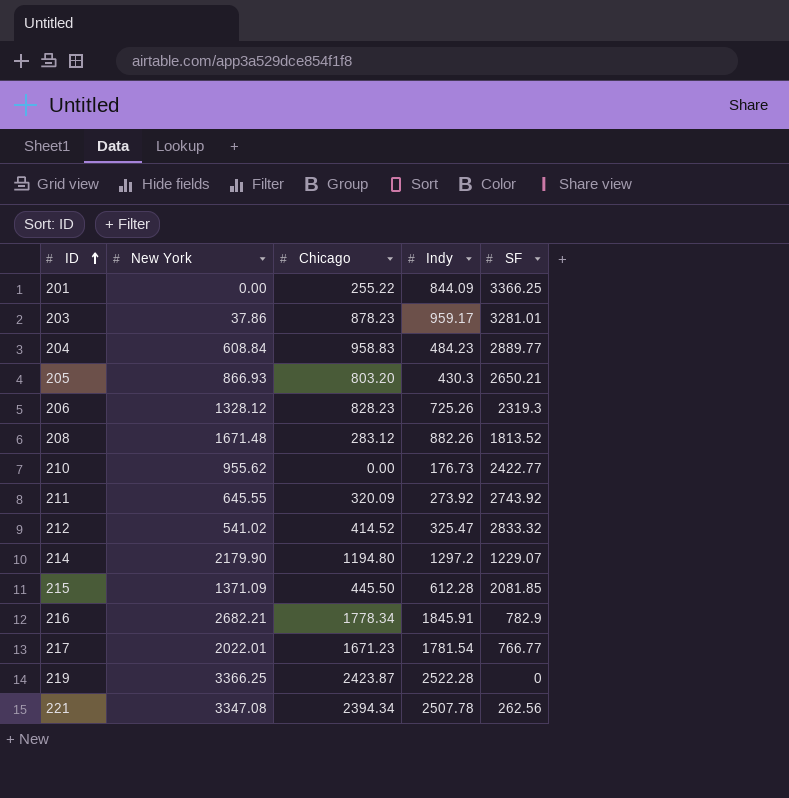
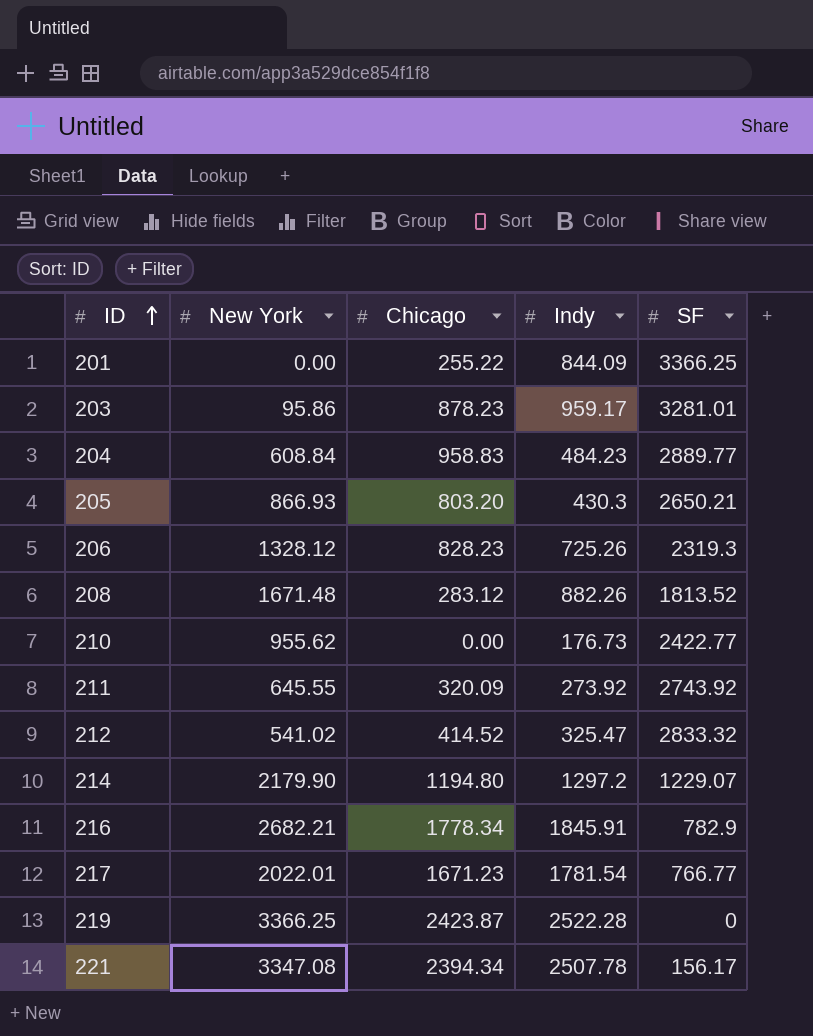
row 215: 1371.09 | 445.50 | 612.28 | 2081.85 -> none
203 | New York: 37.86 -> 95.86
221 | SF: 262.56 -> 156.17

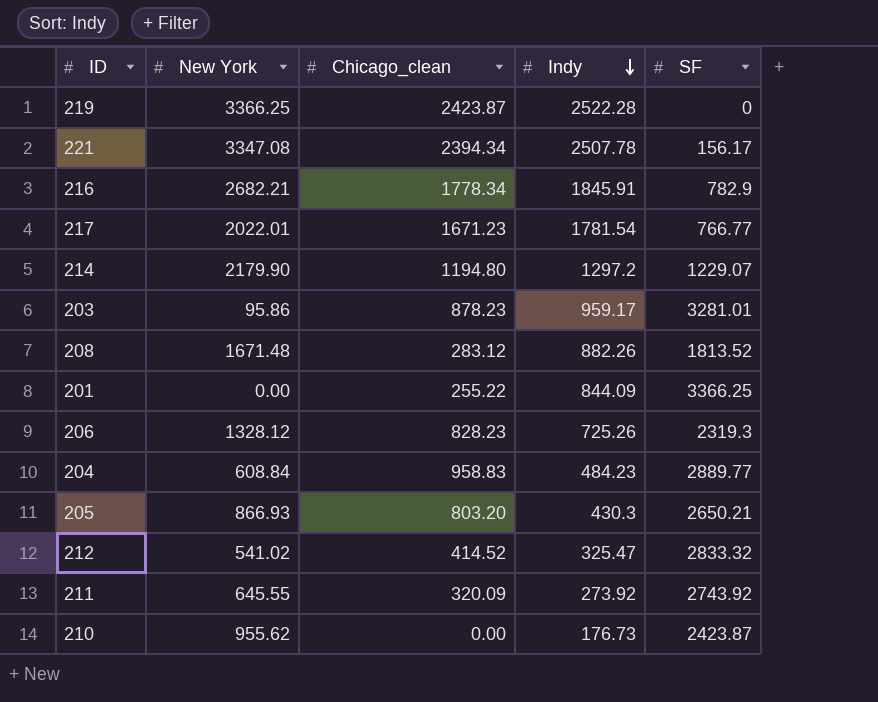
row order: ID ascending -> Indy descending
column name: Chicago -> Chicago_clean
210 | SF: 2422.77 -> 2423.87

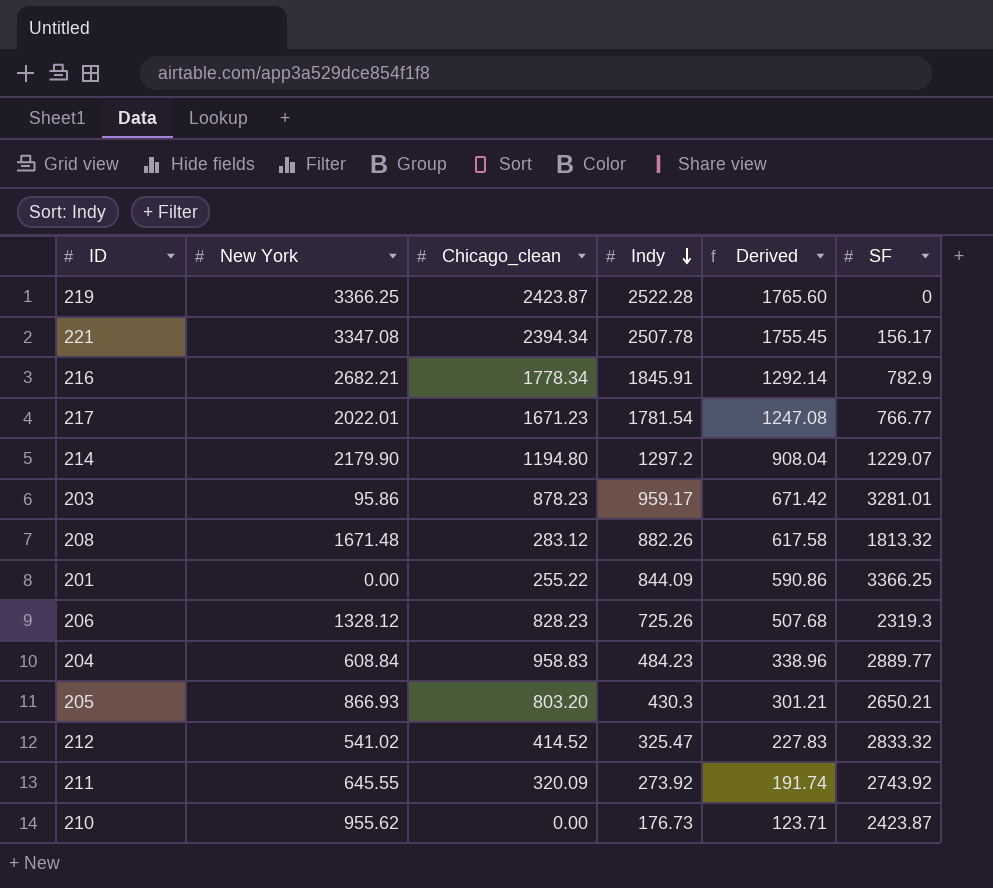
column Derived | formula: none -> [Indy] * 0.7
208 | SF: 1813.52 -> 1813.32

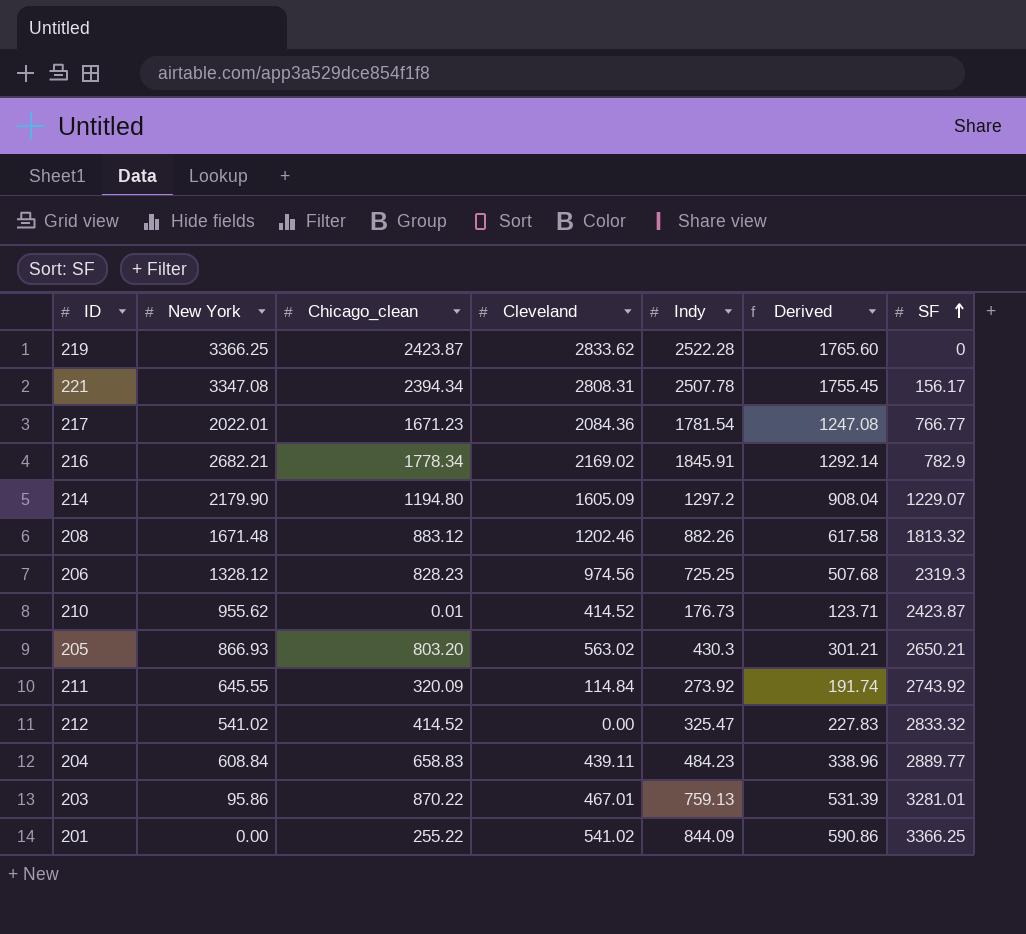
row order: Indy descending -> SF ascending
column Cleveland | position: none -> 4
208 | Chicago_clean: 283.12 -> 883.12
206 | Indy: 725.26 -> 725.25
210 | Chicago_clean: 0.00 -> 0.01
204 | Chicago_clean: 958.83 -> 658.83
203 | Chicago_clean: 878.23 -> 870.22
203 | Indy: 959.17 -> 759.13
203 | Derived: 671.42 -> 531.39

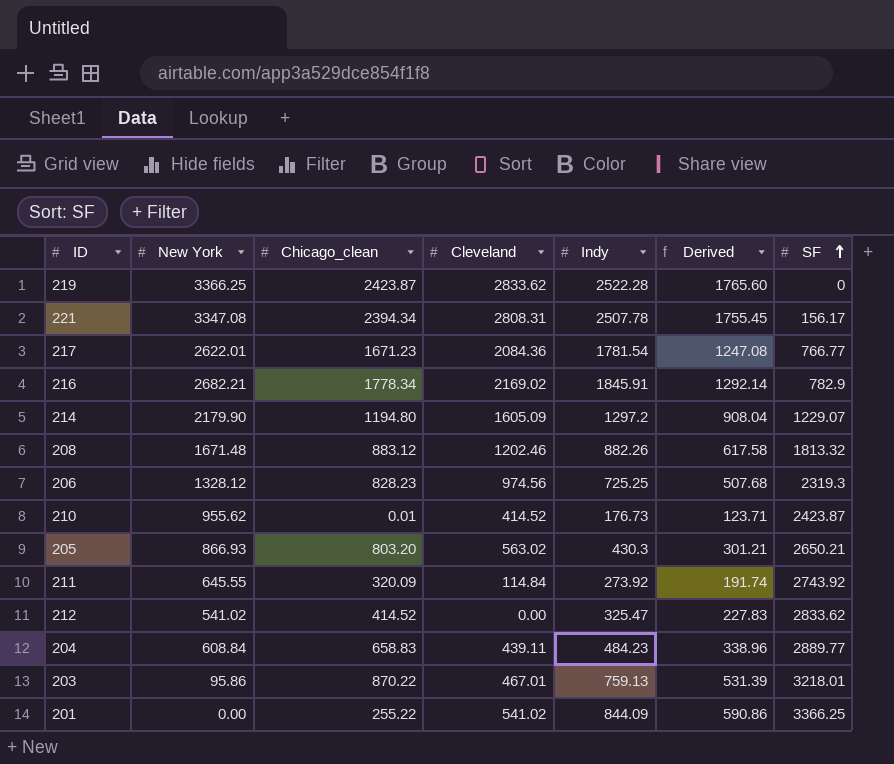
217 | New York: 2022.01 -> 2622.01
212 | SF: 2833.32 -> 2833.62
203 | SF: 3281.01 -> 3218.01

